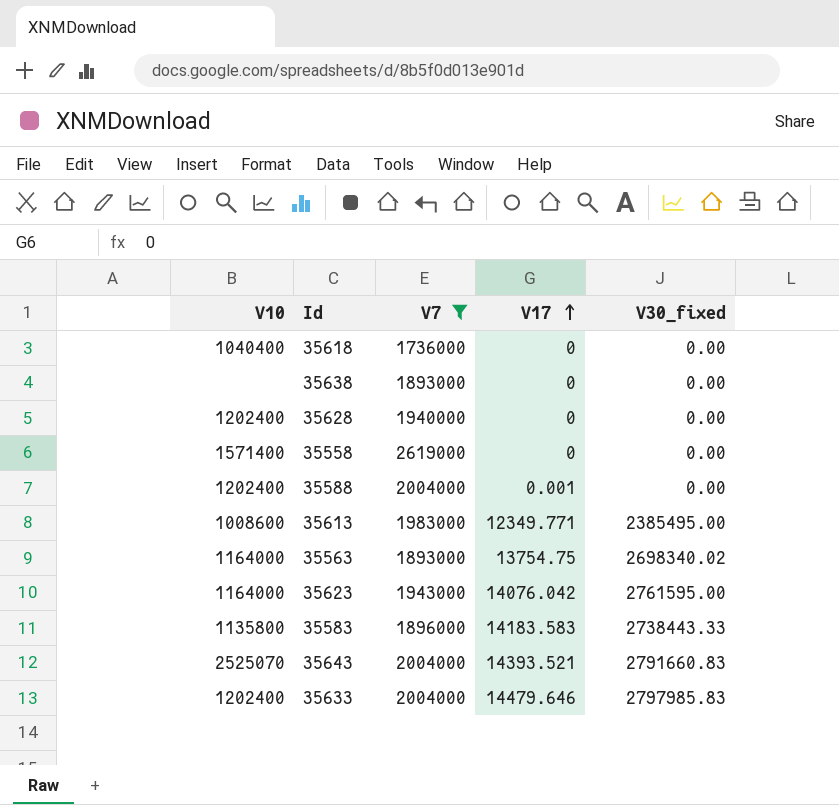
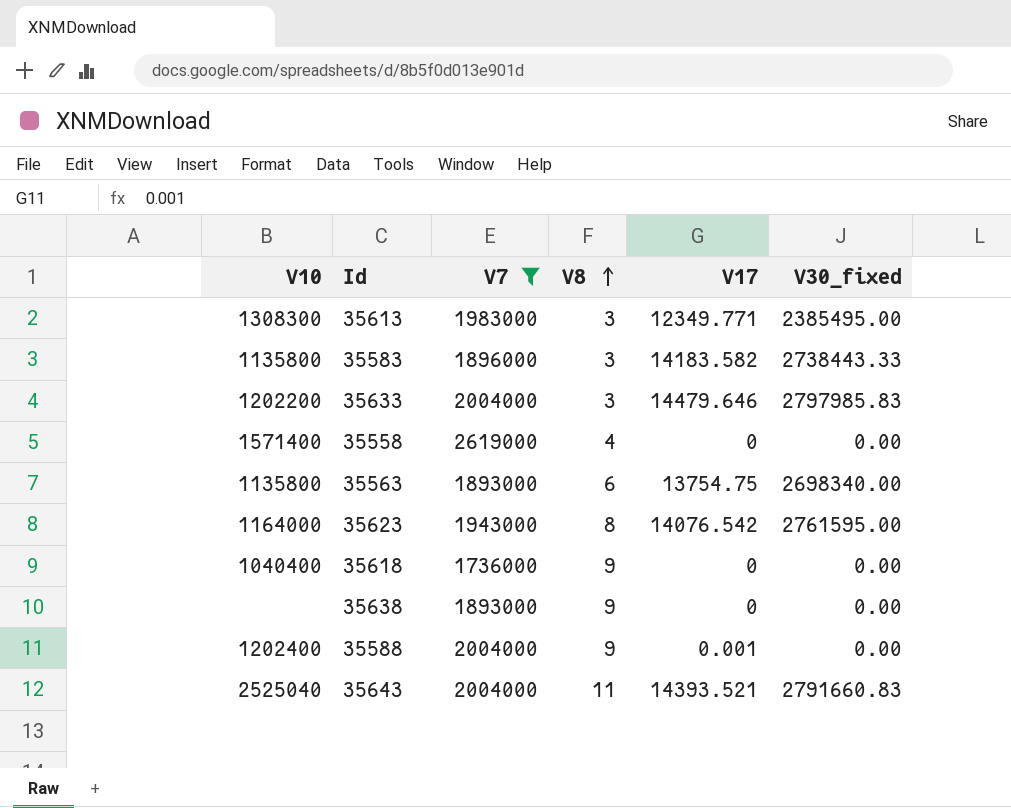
row order: V17 ascending -> V8 ascending
column V8 | position: none -> 4
row 35628: 1202400 | 1940000 | 0 | 0.00 -> none
35613 | V10: 1008600 -> 1308300
35583 | V17: 14183.583 -> 14183.582
35633 | V10: 1202400 -> 1202200
35563 | V10: 1164000 -> 1135800
35563 | V30_fixed: 2698340.02 -> 2698340.00
35623 | V17: 14076.042 -> 14076.542
35643 | V10: 2525070 -> 2525040

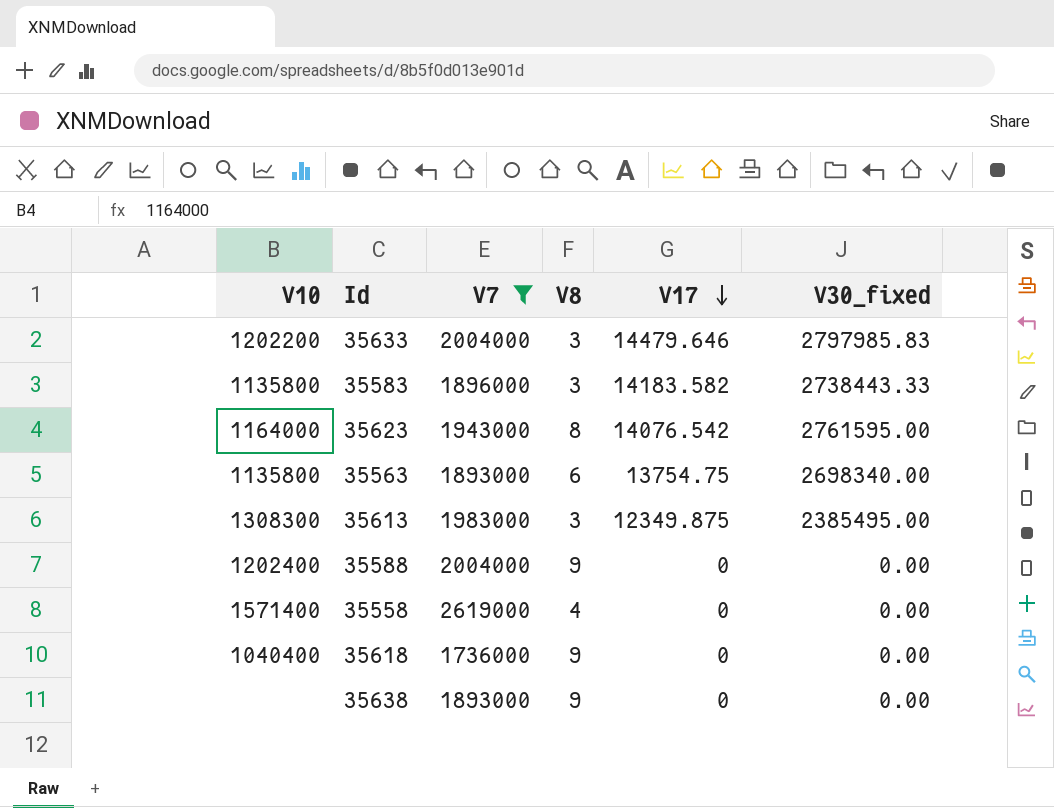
row order: V8 ascending -> V17 descending
row 35643: 2525040 | 2004000 | 11 | 14393.521 | 2791660.83 -> none
35613 | V17: 12349.771 -> 12349.875
35588 | V17: 0.001 -> 0

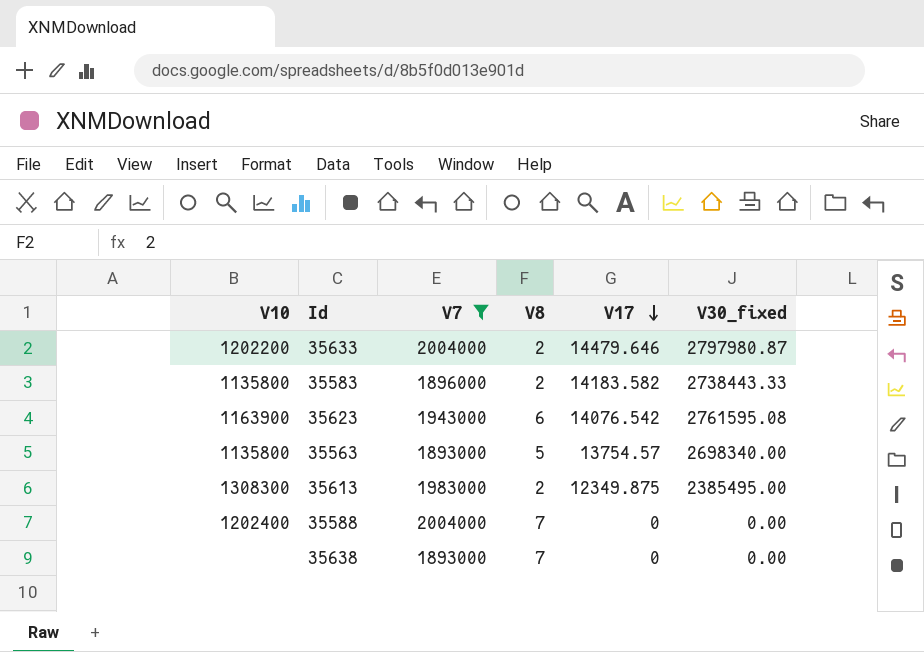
row 35558: 1571400 | 2619000 | 4 | 0 | 0.00 -> none
row 35618: 1040400 | 1736000 | 9 | 0 | 0.00 -> none
35633 | V8: 3 -> 2
35633 | V30_fixed: 2797985.83 -> 2797980.87
35583 | V8: 3 -> 2
35623 | V10: 1164000 -> 1163900
35623 | V8: 8 -> 6
35623 | V30_fixed: 2761595.00 -> 2761595.08
35563 | V8: 6 -> 5
35563 | V17: 13754.75 -> 13754.57
35613 | V8: 3 -> 2
35588 | V8: 9 -> 7
35638 | V8: 9 -> 7

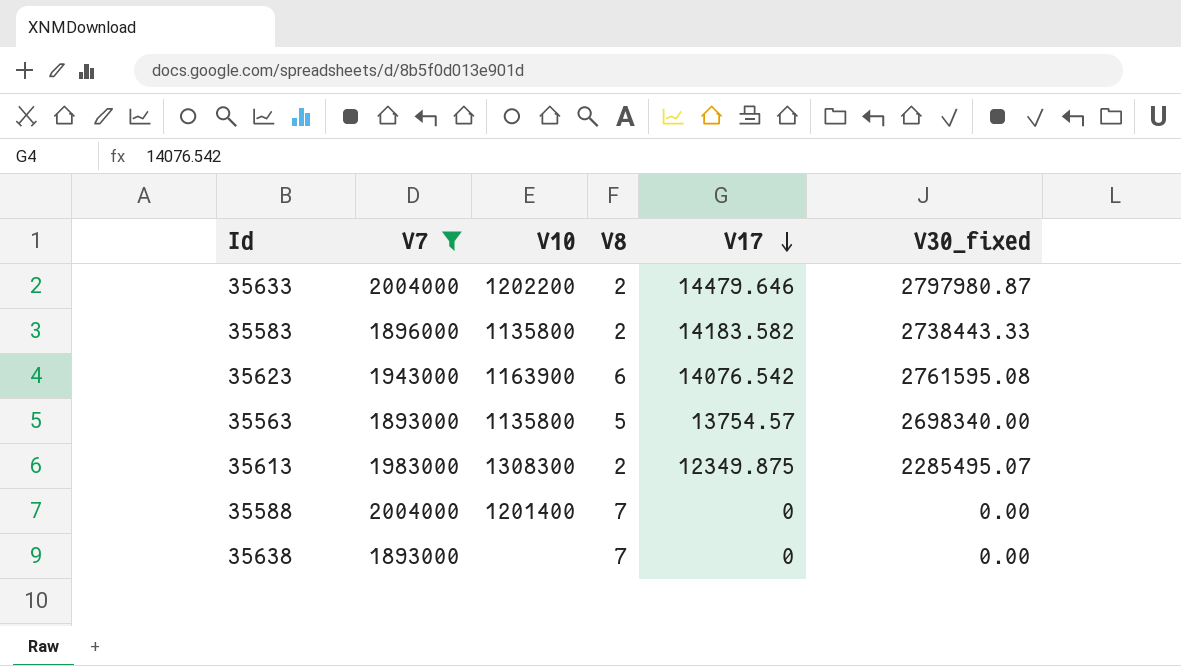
column V10 | position: 1 -> 3
35613 | V30_fixed: 2385495.00 -> 2285495.07
35588 | V10: 1202400 -> 1201400

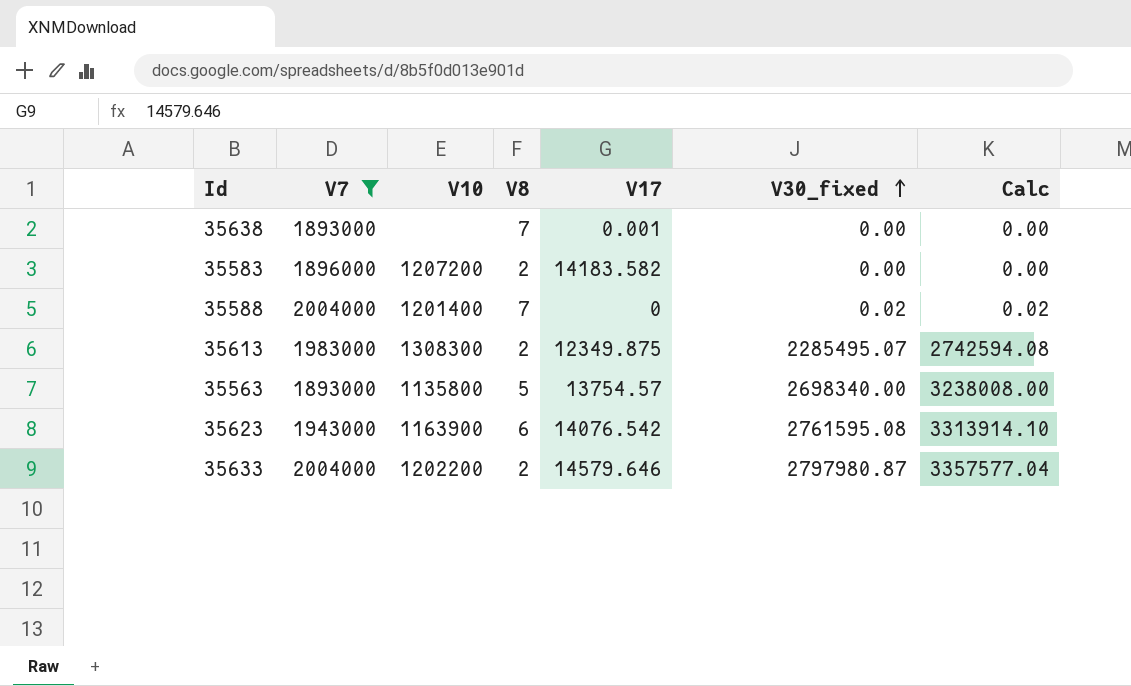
row order: V17 descending -> V30_fixed ascending
column Calc | formula: none -> [V30_fixed] * 1.2
35638 | V17: 0 -> 0.001
35583 | V10: 1135800 -> 1207200
35583 | V30_fixed: 2738443.33 -> 0.00
35588 | V30_fixed: 0.00 -> 0.02
35633 | V17: 14479.646 -> 14579.646

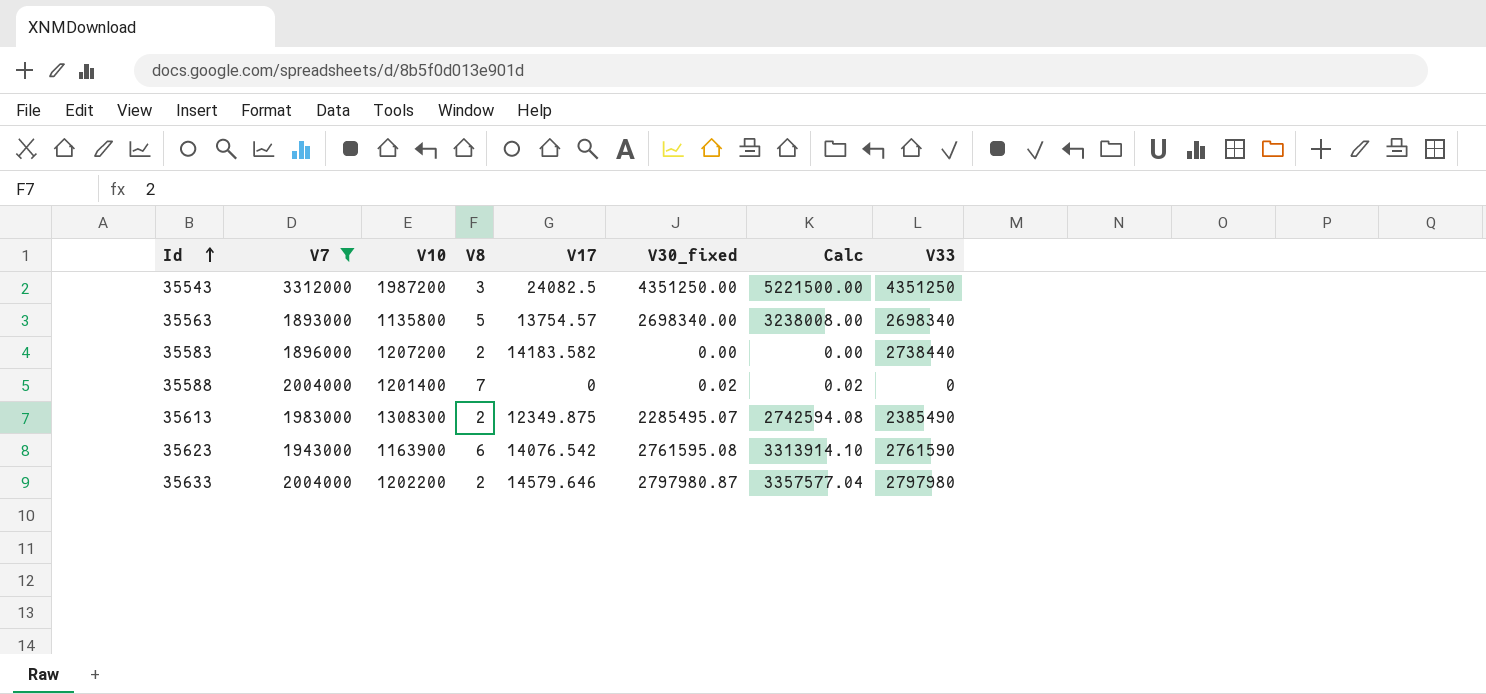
row order: V30_fixed ascending -> Id ascending
column V33 | position: none -> 8
row 35638: 1893000 | none | 7 | 0.001 | 0.00 | 0.00 -> none
row 35543: none -> 3312000 | 1987200 | 3 | 24082.5 | 4351250.00 | 5221500.00 | 4351250

